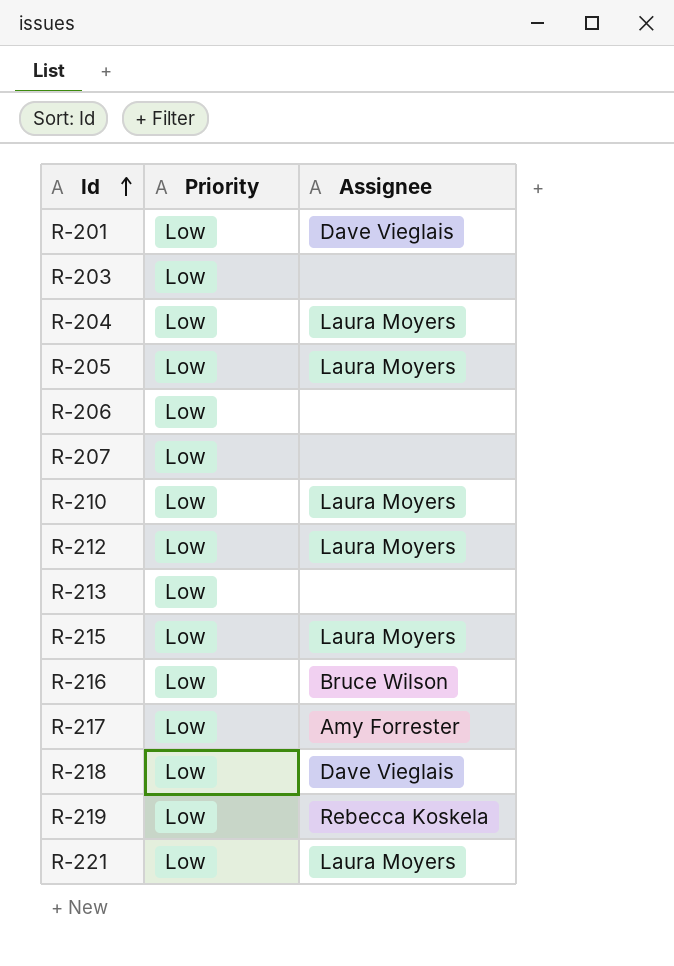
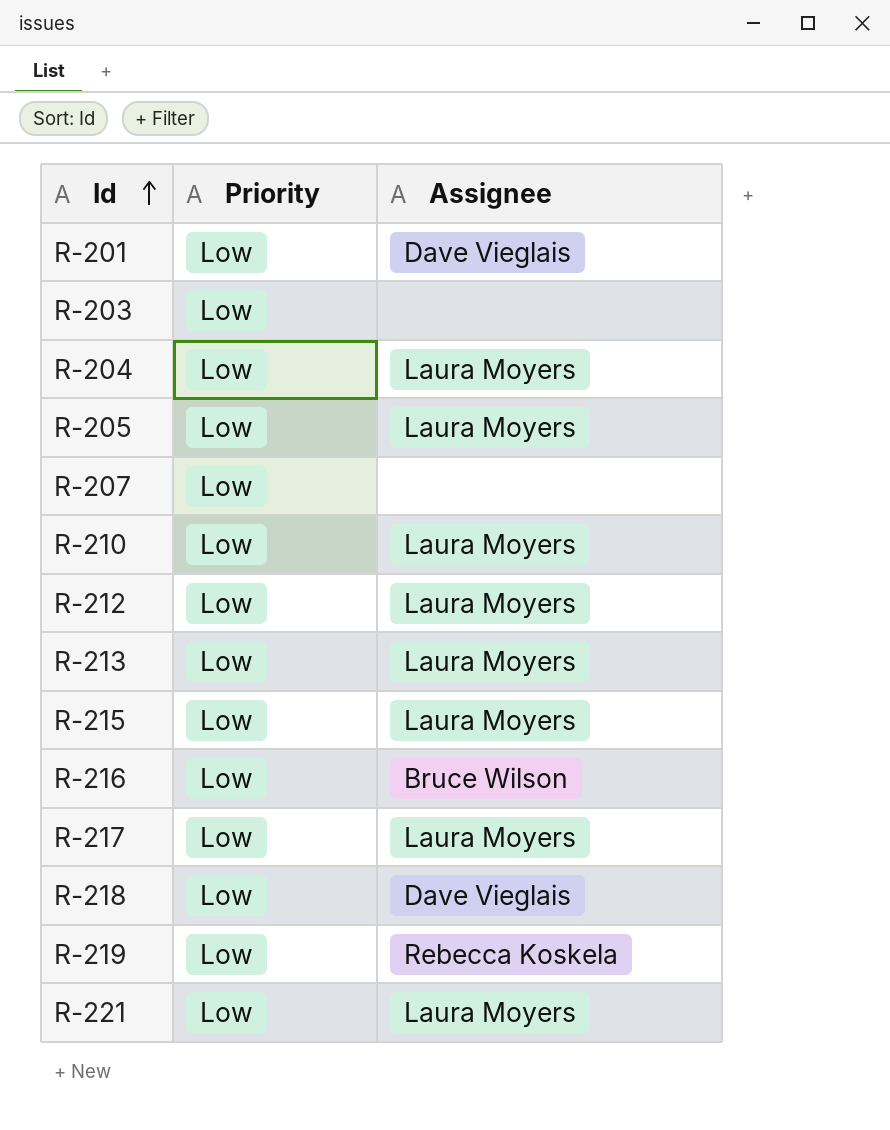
row R-206: Low | none -> none
R-213 | Assignee: none -> Laura Moyers
R-217 | Assignee: Amy Forrester -> Laura Moyers

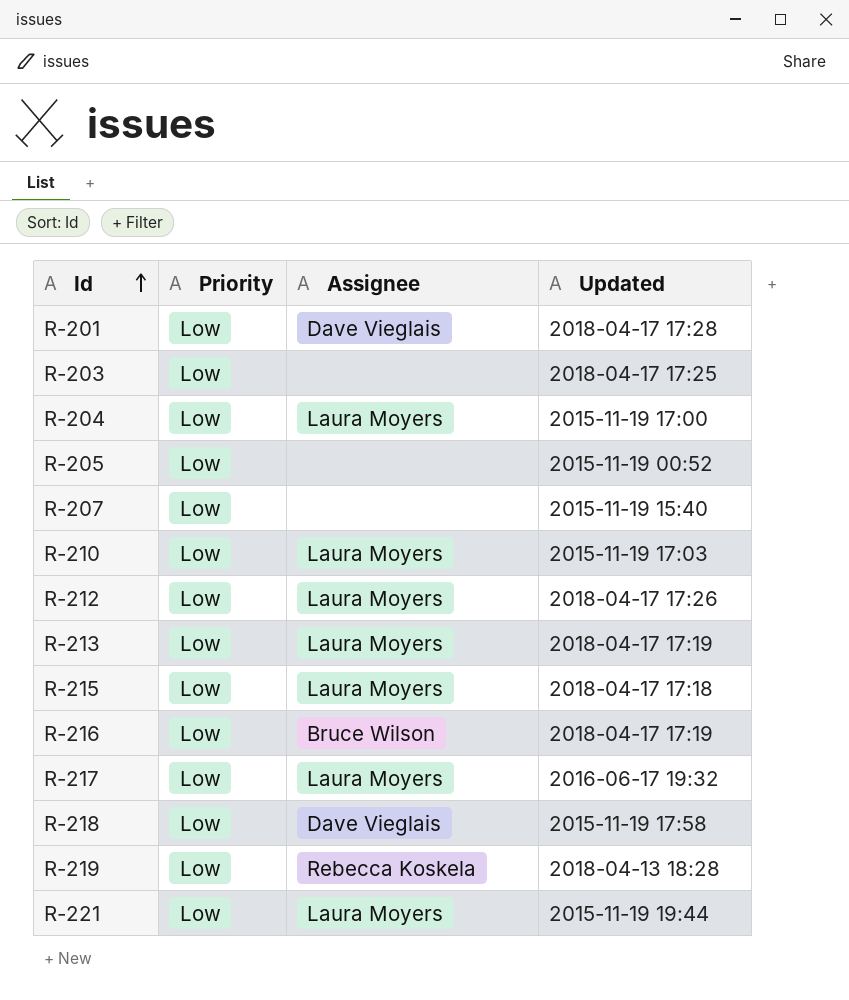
column Updated | position: none -> 4
R-205 | Assignee: Laura Moyers -> none

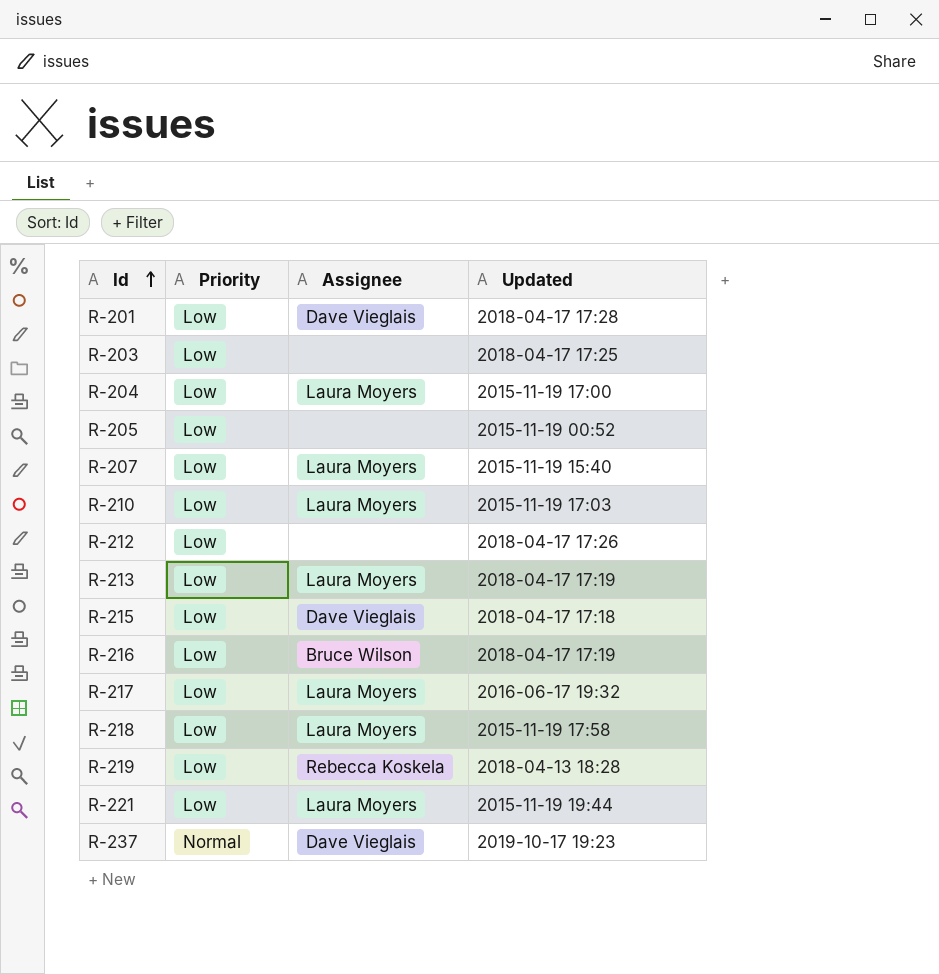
R-207 | Assignee: none -> Laura Moyers
R-212 | Assignee: Laura Moyers -> none
R-215 | Assignee: Laura Moyers -> Dave Vieglais
R-218 | Assignee: Dave Vieglais -> Laura Moyers
row R-237: none -> Normal | Dave Vieglais | 2019-10-17 19:23

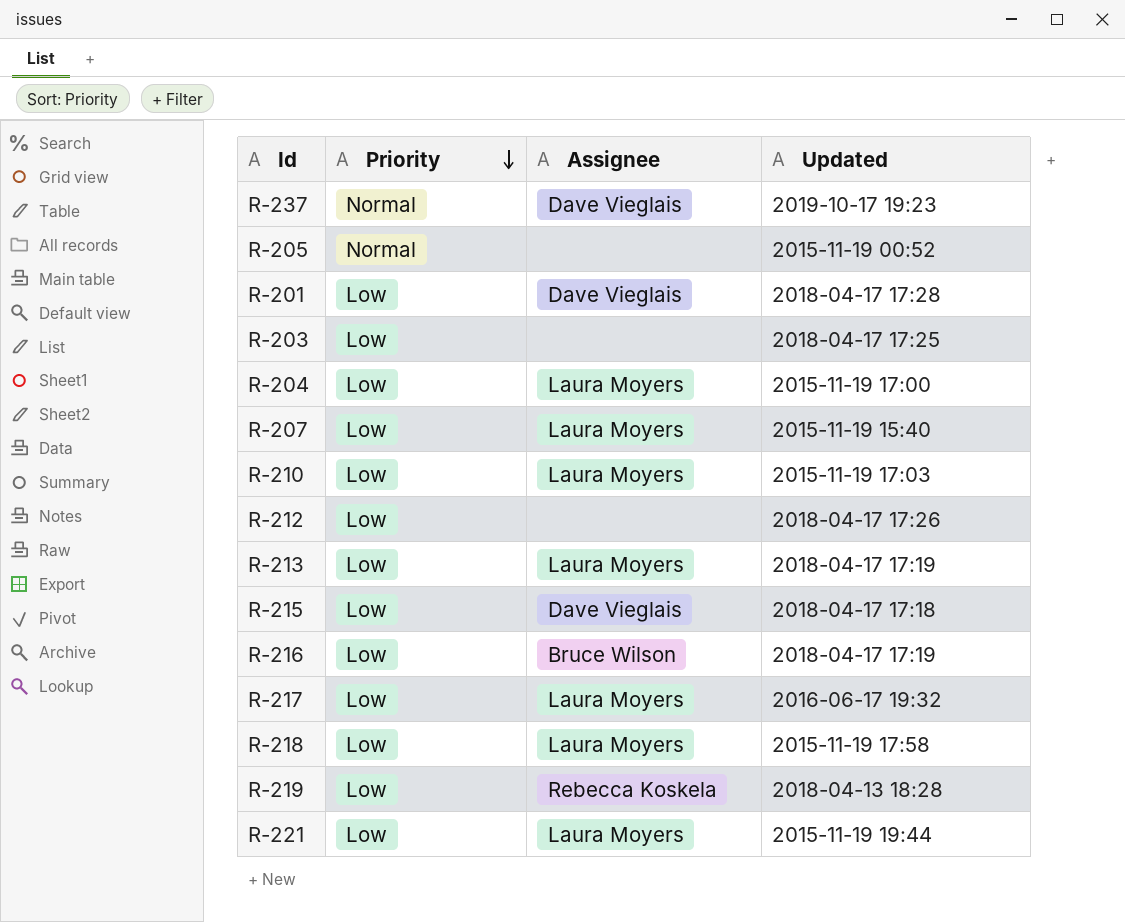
row order: Id ascending -> Priority descending
R-205 | Priority: Low -> Normal

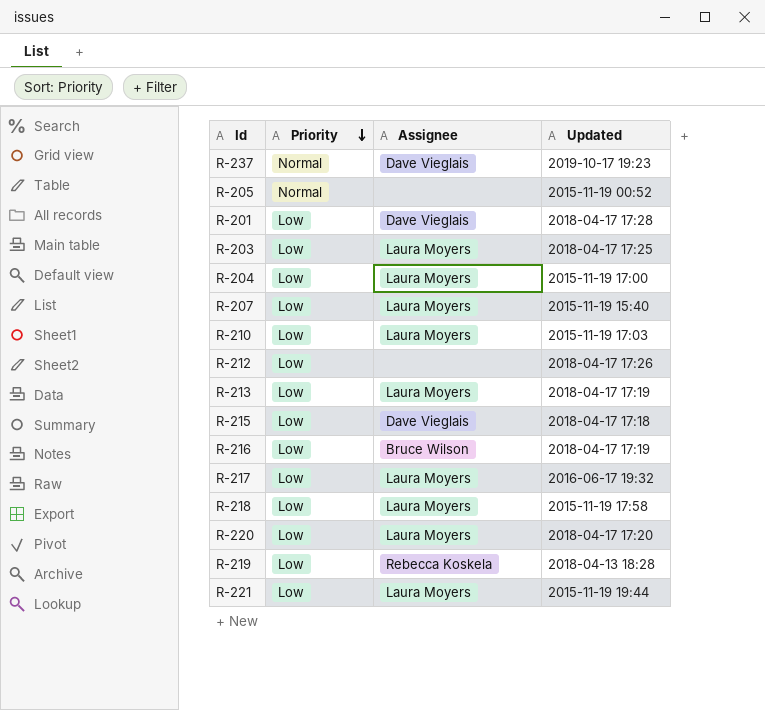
R-203 | Assignee: none -> Laura Moyers
row R-220: none -> Low | Laura Moyers | 2018-04-17 17:20

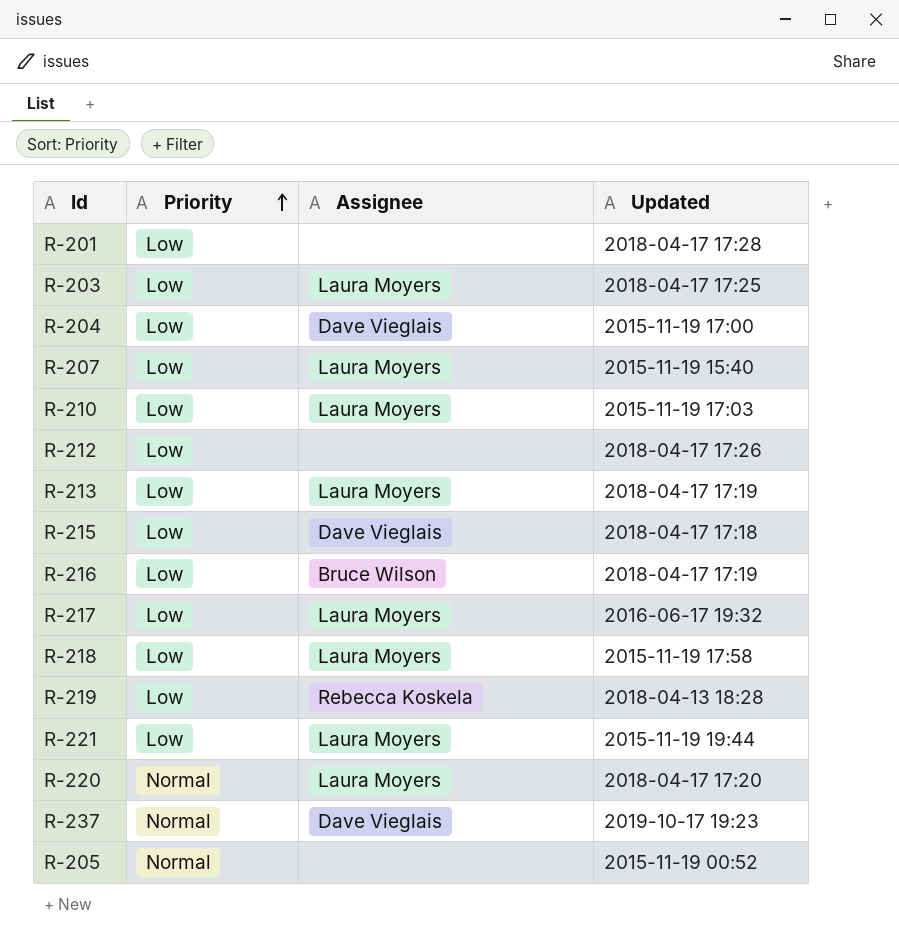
row order: Priority descending -> Priority ascending
R-201 | Assignee: Dave Vieglais -> none
R-204 | Assignee: Laura Moyers -> Dave Vieglais
R-220 | Priority: Low -> Normal

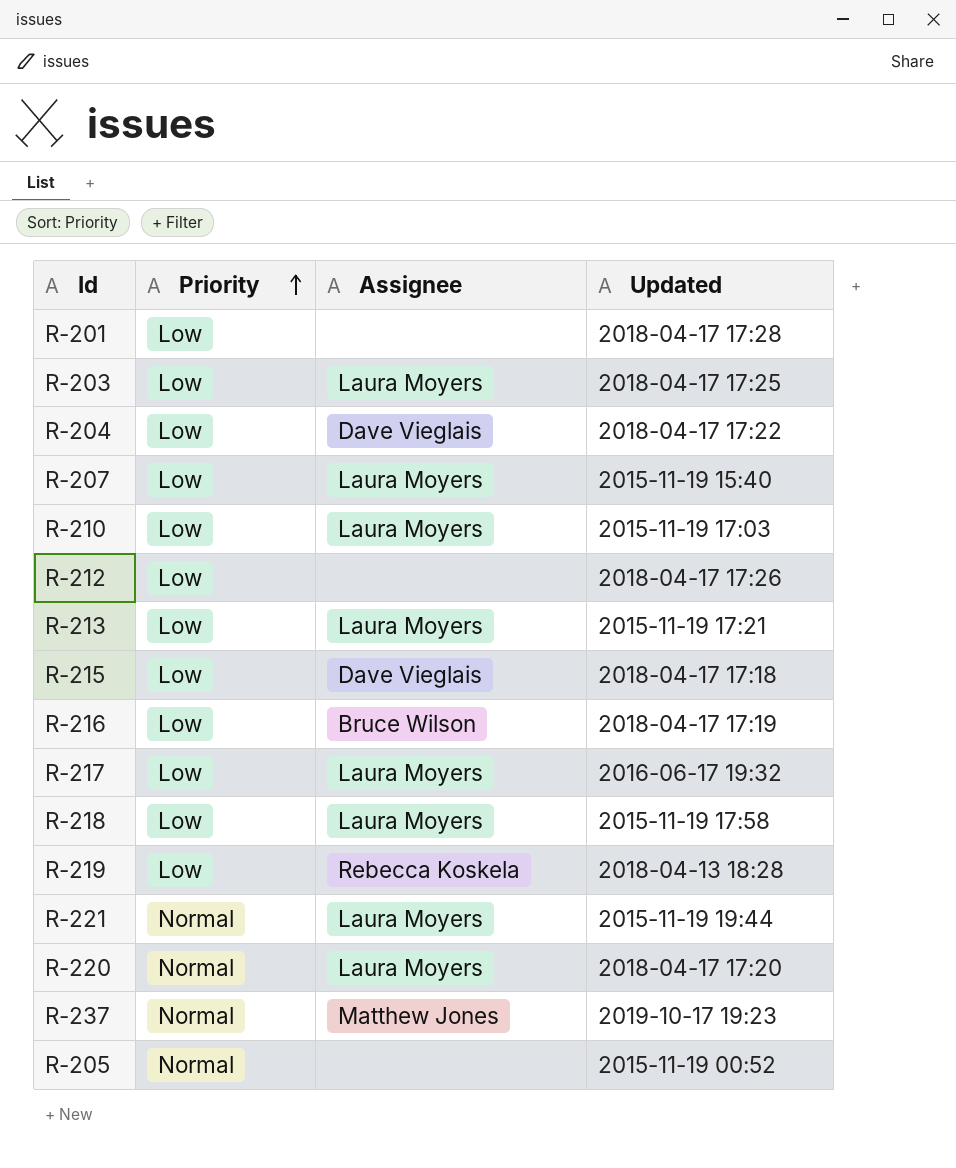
R-204 | Updated: 2015-11-19 17:00 -> 2018-04-17 17:22
R-213 | Updated: 2018-04-17 17:19 -> 2015-11-19 17:21
R-221 | Priority: Low -> Normal
R-237 | Assignee: Dave Vieglais -> Matthew Jones

